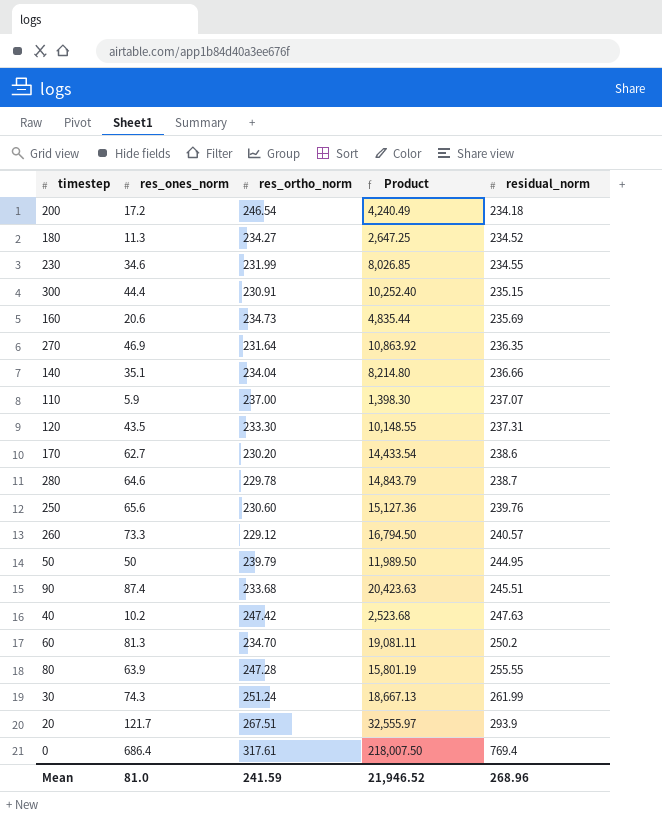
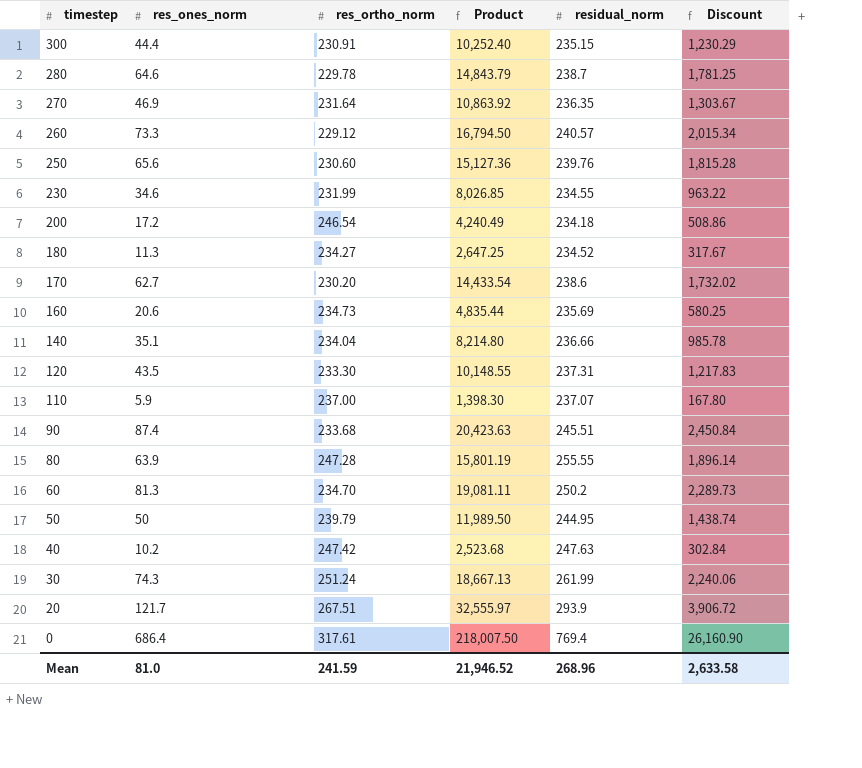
row order: residual_norm ascending -> timestep descending
column Discount | formula: none -> [Product] * 0.12

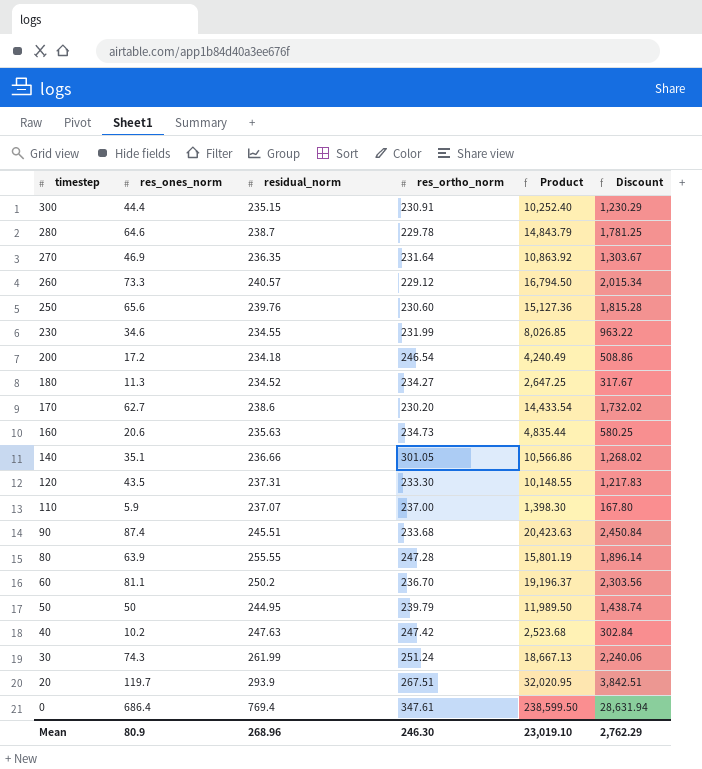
column residual_norm | position: 5 -> 3
160 | residual_norm: 235.69 -> 235.63
140 | res_ortho_norm: 234.04 -> 301.05
140 | Product: 8,214.80 -> 10,566.86
140 | Discount: 985.78 -> 1,268.02
60 | res_ones_norm: 81.3 -> 81.1
60 | res_ortho_norm: 234.70 -> 236.70
60 | Product: 19,081.11 -> 19,196.37
60 | Discount: 2,289.73 -> 2,303.56
20 | res_ones_norm: 121.7 -> 119.7
20 | Product: 32,555.97 -> 32,020.95
20 | Discount: 3,906.72 -> 3,842.51
0 | res_ortho_norm: 317.61 -> 347.61
0 | Product: 218,007.50 -> 238,599.50
0 | Discount: 26,160.90 -> 28,631.94
Mean | res_ones_norm: 81.0 -> 80.9
Mean | res_ortho_norm: 241.59 -> 246.30
Mean | Product: 21,946.52 -> 23,019.10
Mean | Discount: 2,633.58 -> 2,762.29

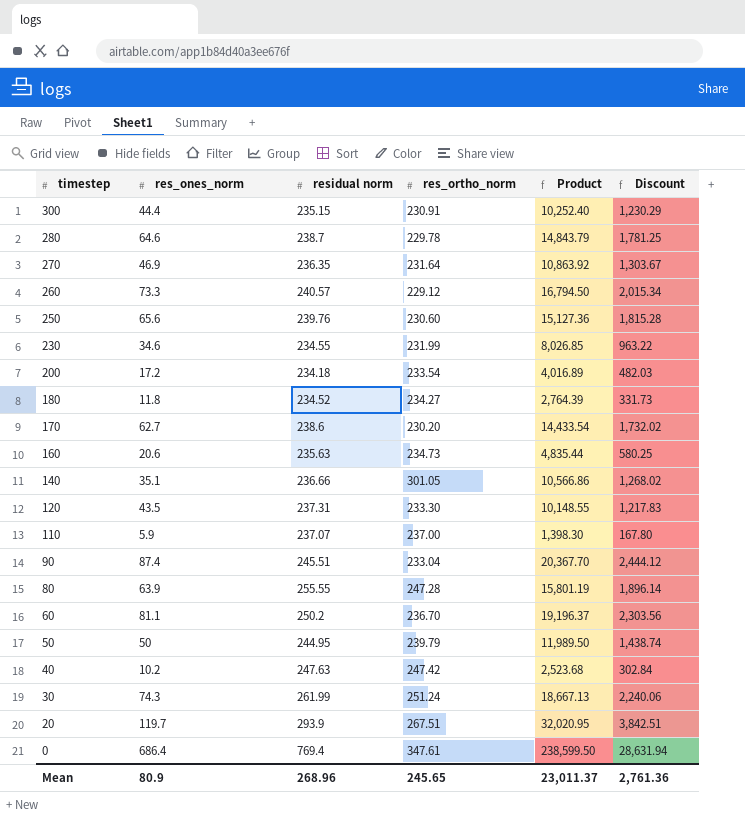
column name: residual_norm -> residual norm
200 | res_ortho_norm: 246.54 -> 233.54
200 | Product: 4,240.49 -> 4,016.89
200 | Discount: 508.86 -> 482.03
180 | res_ones_norm: 11.3 -> 11.8
180 | Product: 2,647.25 -> 2,764.39
180 | Discount: 317.67 -> 331.73
90 | res_ortho_norm: 233.68 -> 233.04
90 | Product: 20,423.63 -> 20,367.70
90 | Discount: 2,450.84 -> 2,444.12
Mean | res_ortho_norm: 246.30 -> 245.65
Mean | Product: 23,019.10 -> 23,011.37
Mean | Discount: 2,762.29 -> 2,761.36

